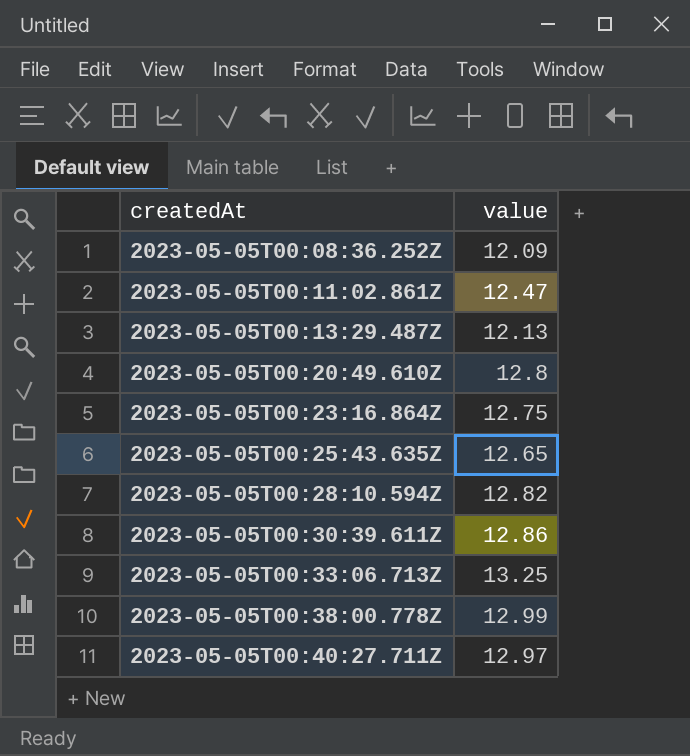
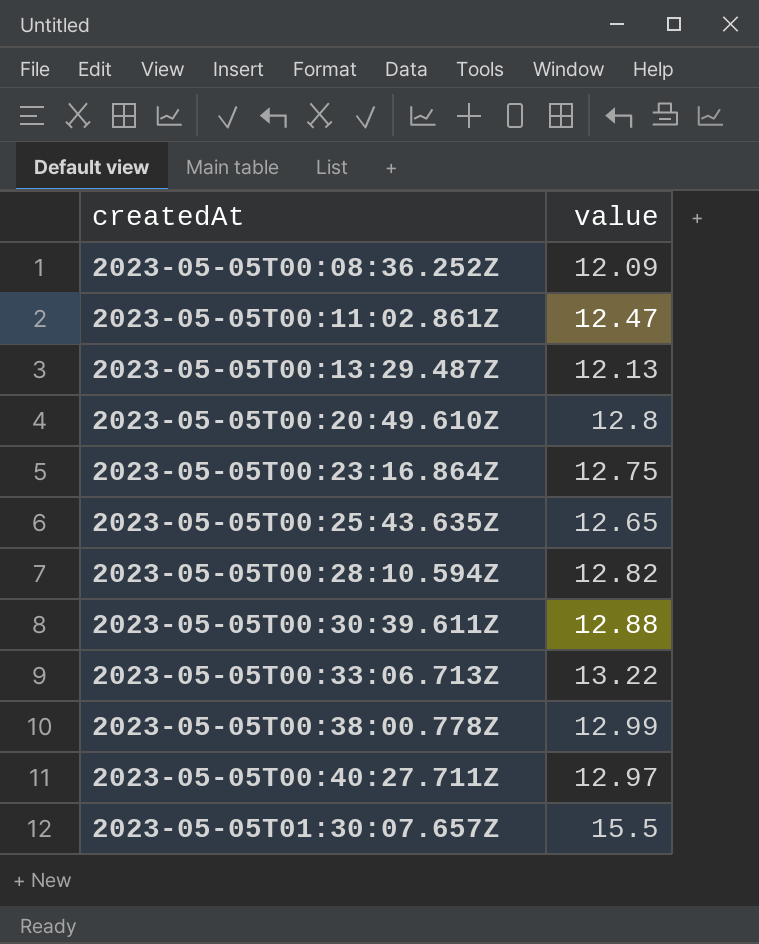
2023-05-05T00:30:39.611Z | value: 12.86 -> 12.88
2023-05-05T00:33:06.713Z | value: 13.25 -> 13.22
row 2023-05-05T01:30:07.657Z: none -> 15.5

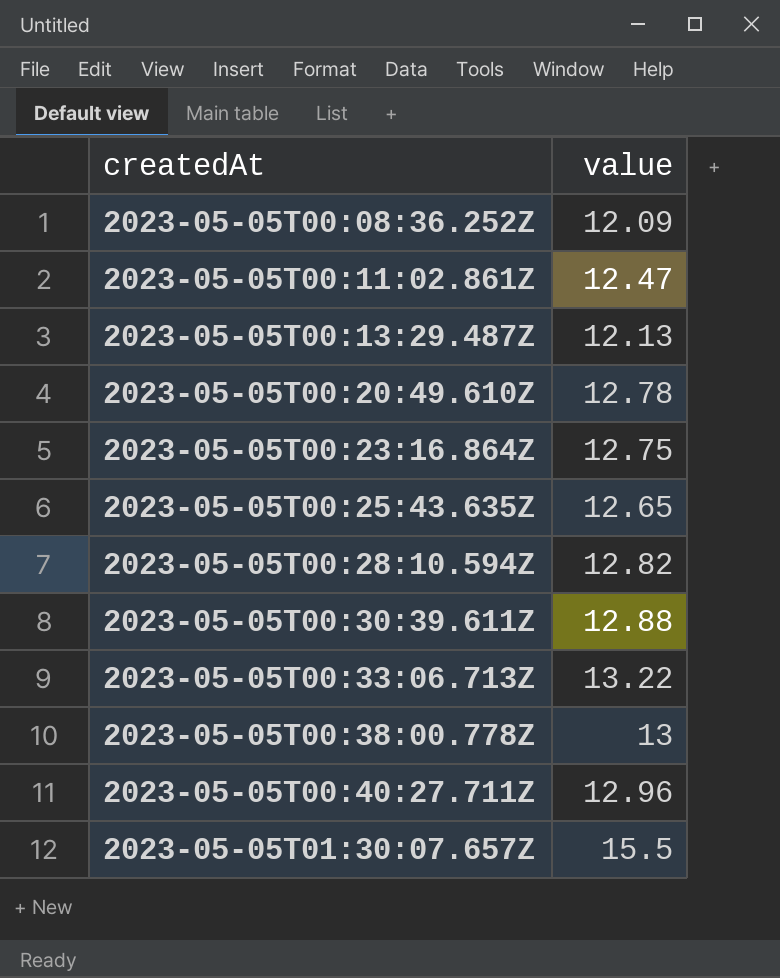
2023-05-05T00:20:49.610Z | value: 12.8 -> 12.78
2023-05-05T00:38:00.778Z | value: 12.99 -> 13
2023-05-05T00:40:27.711Z | value: 12.97 -> 12.96

